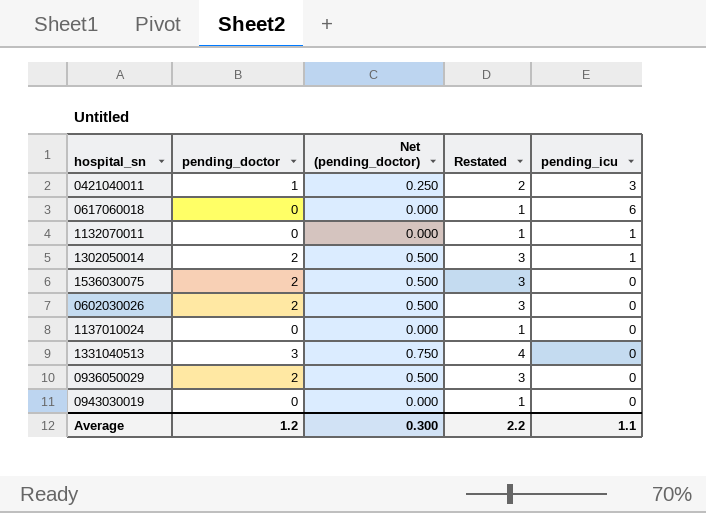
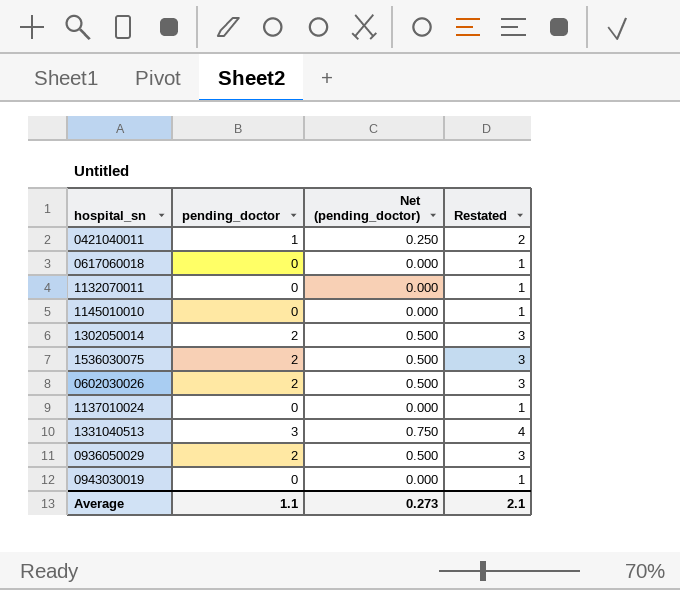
column pending_icu | position: 5 -> none
row 1145010010: none -> 0 | 0.000 | 1
Average | pending_doctor: 1.2 -> 1.1
Average | Net (pending_doctor): 0.300 -> 0.273
Average | Restated: 2.2 -> 2.1

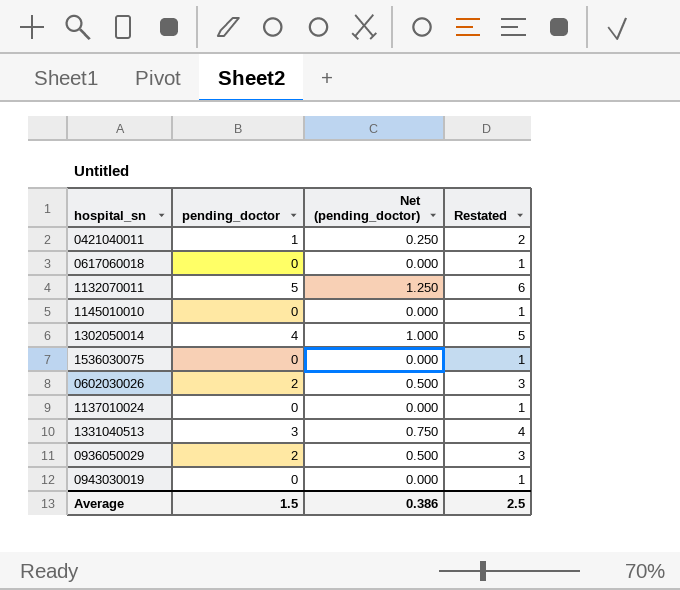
1132070011 | pending_doctor: 0 -> 5
1132070011 | Net (pending_doctor): 0.000 -> 1.250
1132070011 | Restated: 1 -> 6
1302050014 | pending_doctor: 2 -> 4
1302050014 | Net (pending_doctor): 0.500 -> 1.000
1302050014 | Restated: 3 -> 5
1536030075 | pending_doctor: 2 -> 0
1536030075 | Net (pending_doctor): 0.500 -> 0.000
1536030075 | Restated: 3 -> 1
Average | pending_doctor: 1.1 -> 1.5
Average | Net (pending_doctor): 0.273 -> 0.386
Average | Restated: 2.1 -> 2.5

